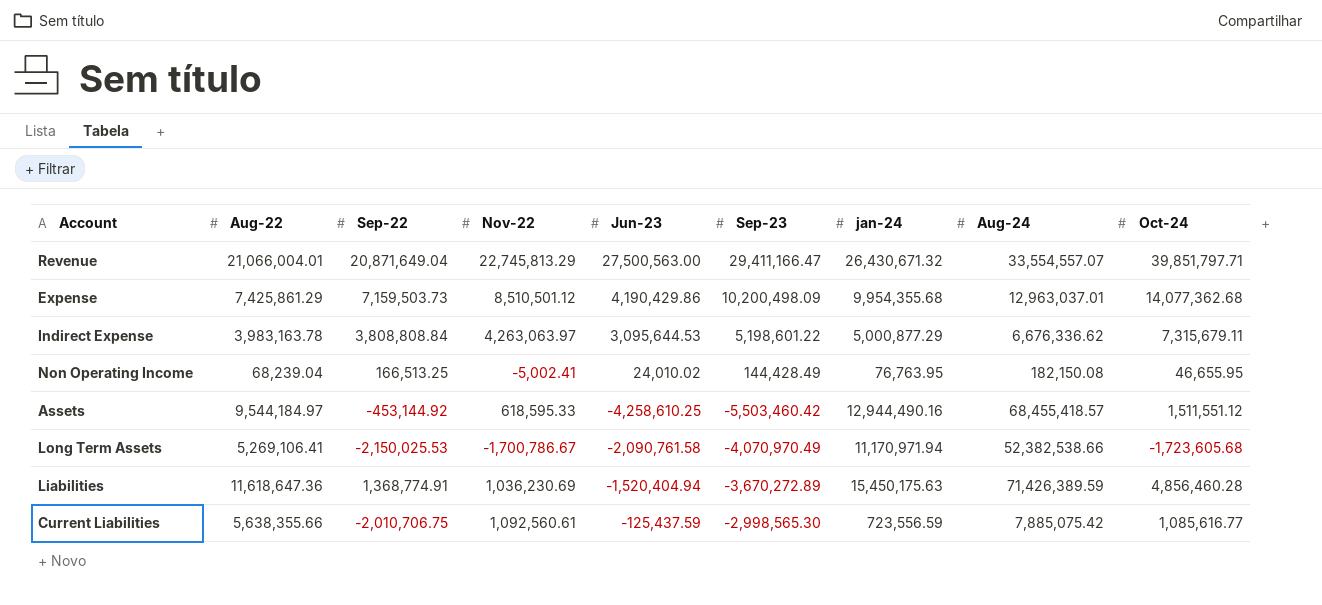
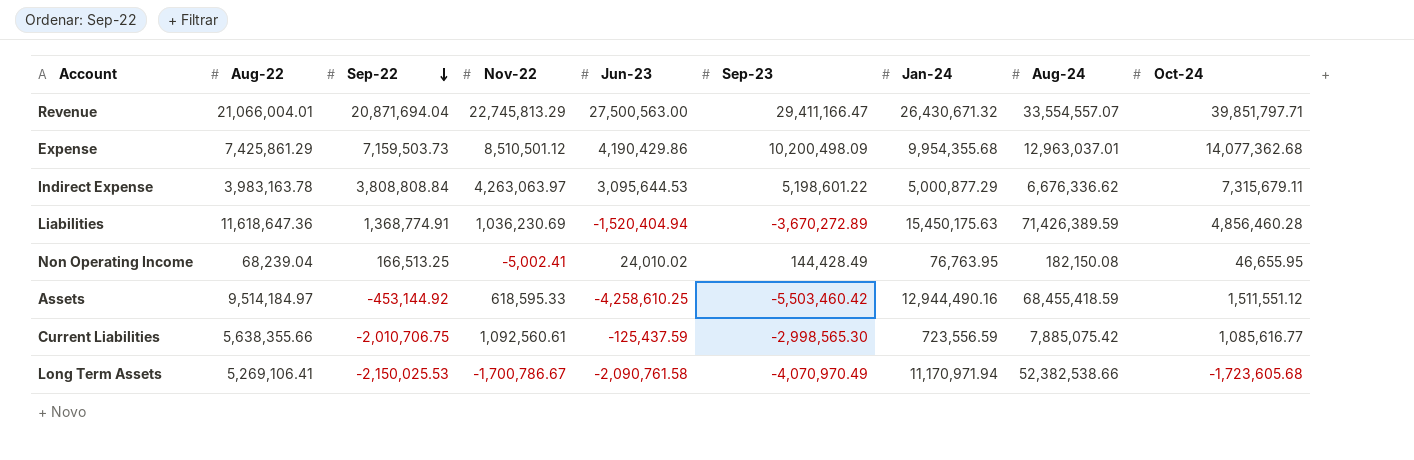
row order: none -> Sep-22 descending
column name: jan-24 -> Jan-24
Revenue | Sep-22: 20,871,649.04 -> 20,871,694.04
Assets | Aug-22: 9,544,184.97 -> 9,514,184.97
Assets | Aug-24: 68,455,418.57 -> 68,455,418.59

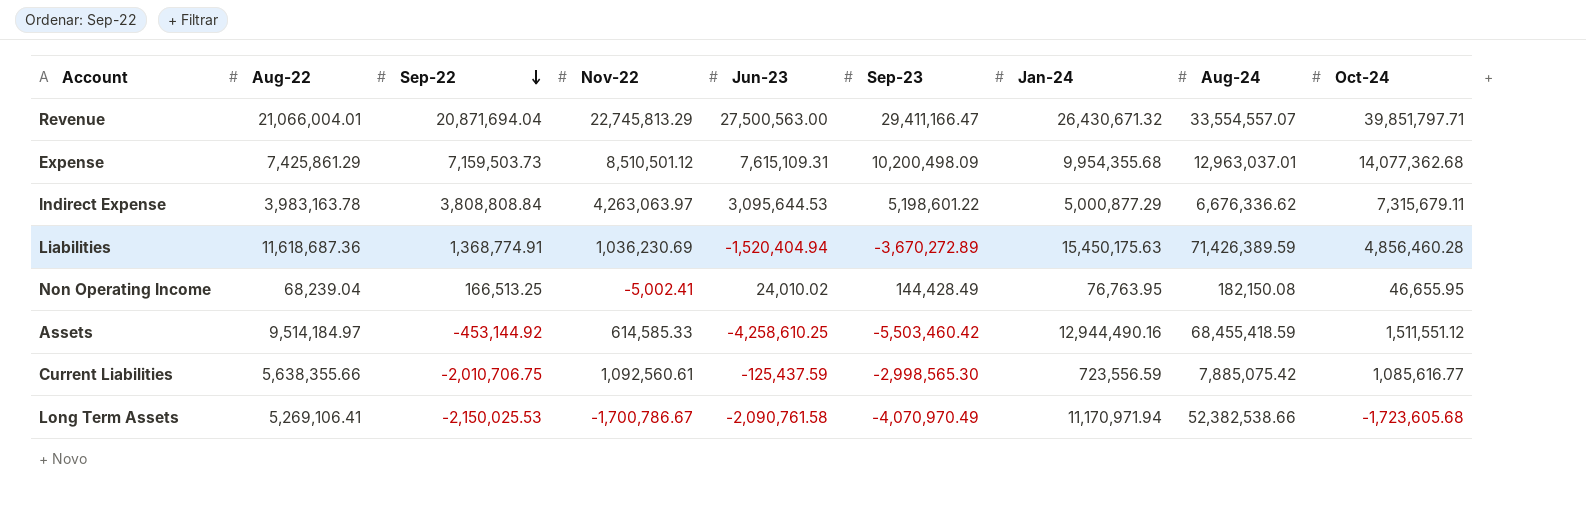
Expense | Jun-23: 4,190,429.86 -> 7,615,109.31
Liabilities | Aug-22: 11,618,647.36 -> 11,618,687.36
Assets | Nov-22: 618,595.33 -> 614,585.33

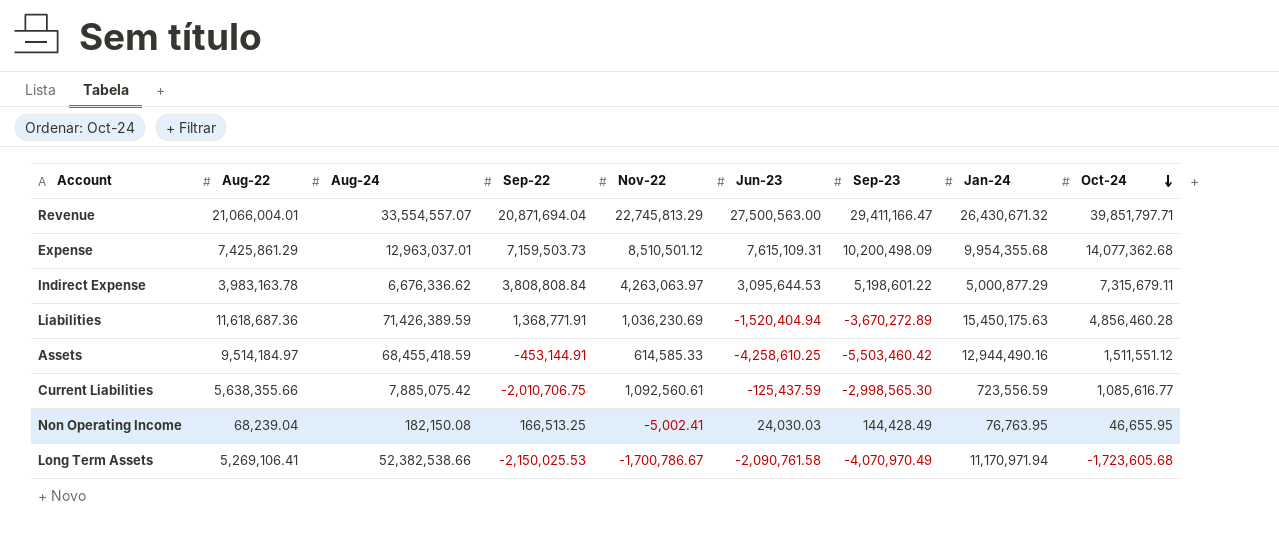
row order: Sep-22 descending -> Oct-24 descending
column Aug-24 | position: 8 -> 3
Liabilities | Sep-22: 1,368,774.91 -> 1,368,771.91
Assets | Sep-22: -453,144.92 -> -453,144.91
Non Operating Income | Jun-23: 24,010.02 -> 24,030.03

